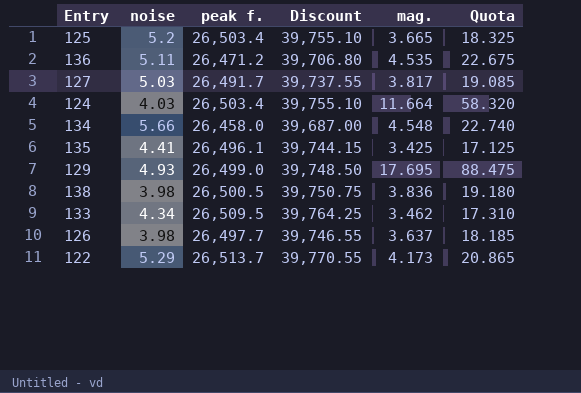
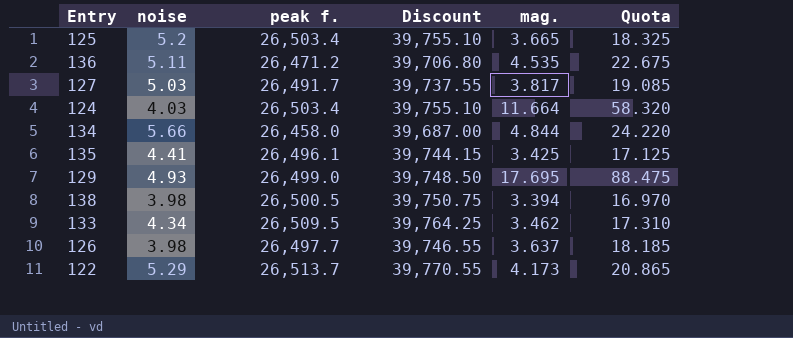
134 | mag.: 4.548 -> 4.844
134 | Quota: 22.740 -> 24.220
138 | mag.: 3.836 -> 3.394
138 | Quota: 19.180 -> 16.970

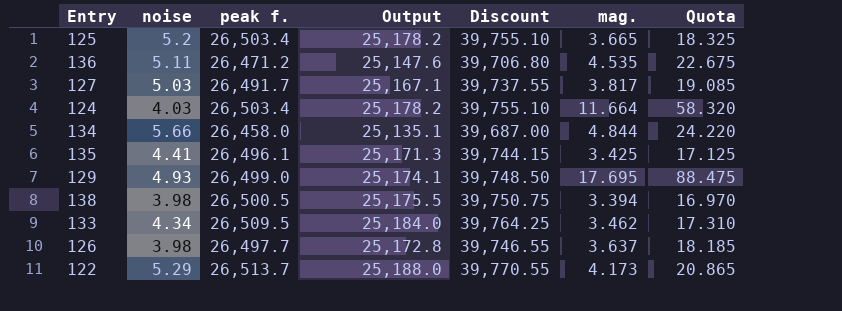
column Output | formula: none -> [peak f.] * 0.95

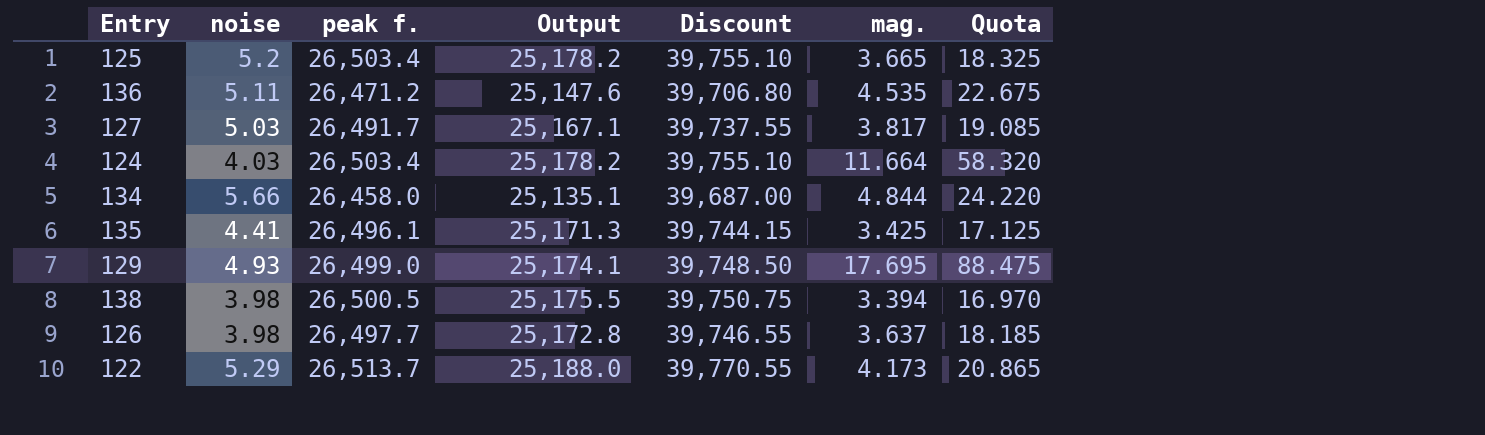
row 133: 4.34 | 26,509.5 | 25,184.0 | 39,764.25 | 3.462 | 17.310 -> none

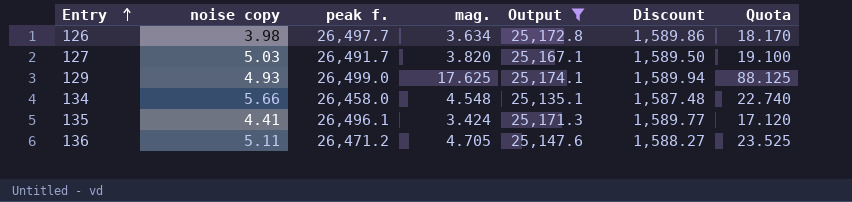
filter: none -> Output <= 25,174.1
row order: none -> Entry ascending
column name: noise -> noise copy
column mag. | position: 6 -> 4
column Discount | formula: [peak f.] * 1.5 -> [peak f.] * 0.06
126 | mag.: 3.637 -> 3.634
126 | Quota: 18.185 -> 18.170
127 | mag.: 3.817 -> 3.820
127 | Quota: 19.085 -> 19.100
129 | mag.: 17.695 -> 17.625
129 | Quota: 88.475 -> 88.125
134 | mag.: 4.844 -> 4.548
134 | Quota: 24.220 -> 22.740
135 | mag.: 3.425 -> 3.424
135 | Quota: 17.125 -> 17.120
136 | mag.: 4.535 -> 4.705
136 | Quota: 22.675 -> 23.525

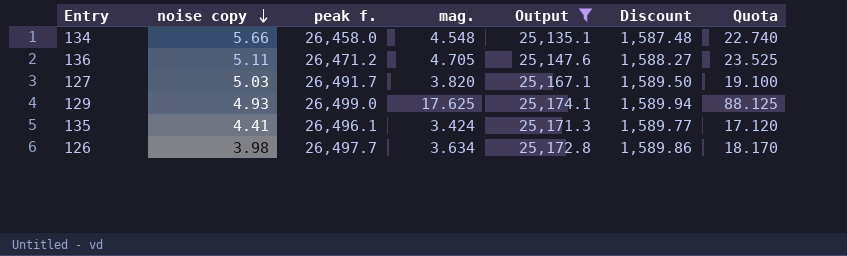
row order: Entry ascending -> noise copy descending

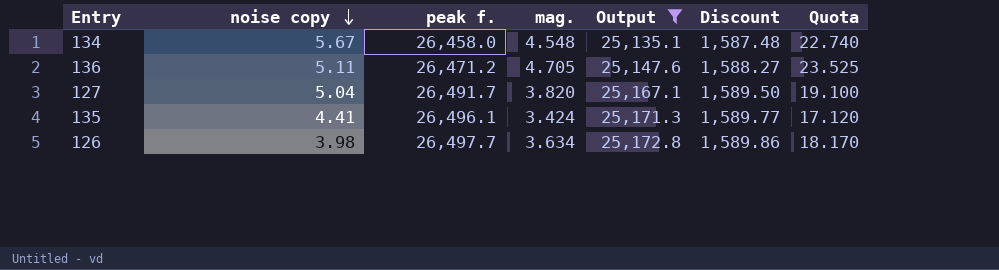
row 129: 4.93 | 26,499.0 | 17.625 | 25,174.1 | 1,589.94 | 88.125 -> none
134 | noise copy: 5.66 -> 5.67
127 | noise copy: 5.03 -> 5.04

